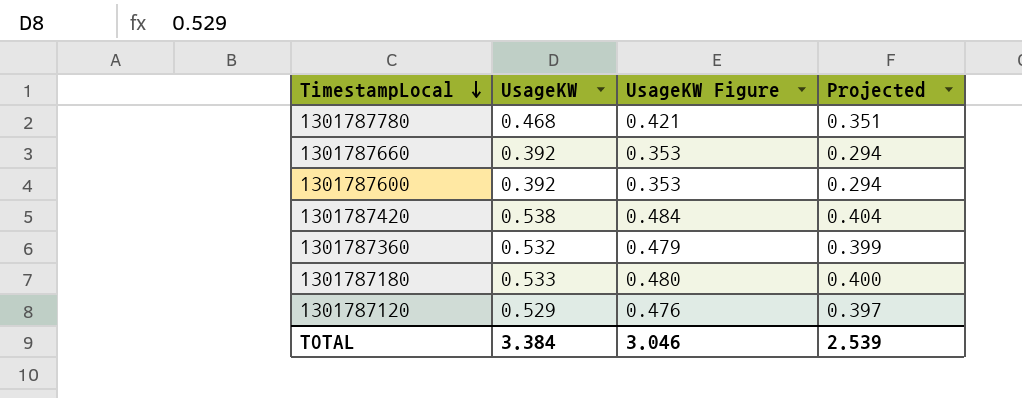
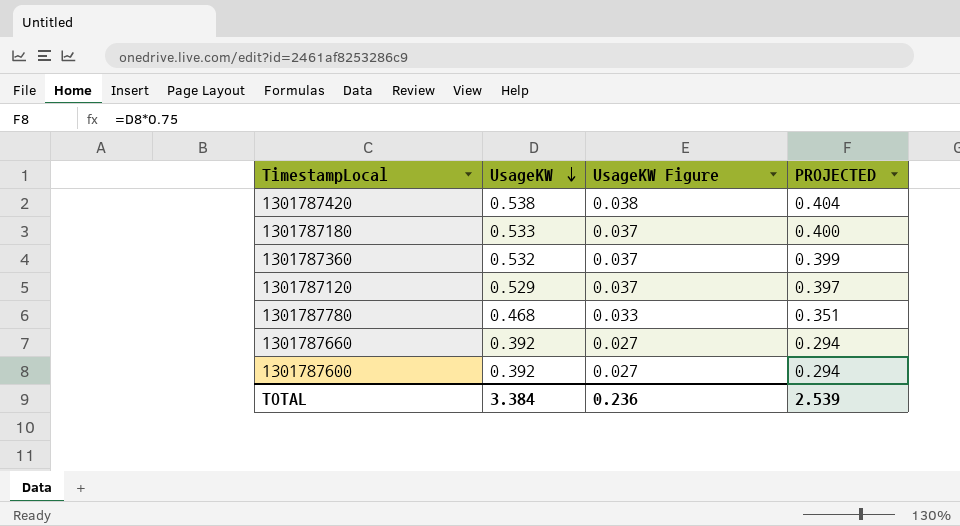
row order: TimestampLocal descending -> UsageKW descending
column UsageKW Figure | formula: [UsageKW] * 0.9 -> [UsageKW] * 0.07
column name: Projected -> PROJECTED
TOTAL | UsageKW Figure: 3.046 -> 0.236

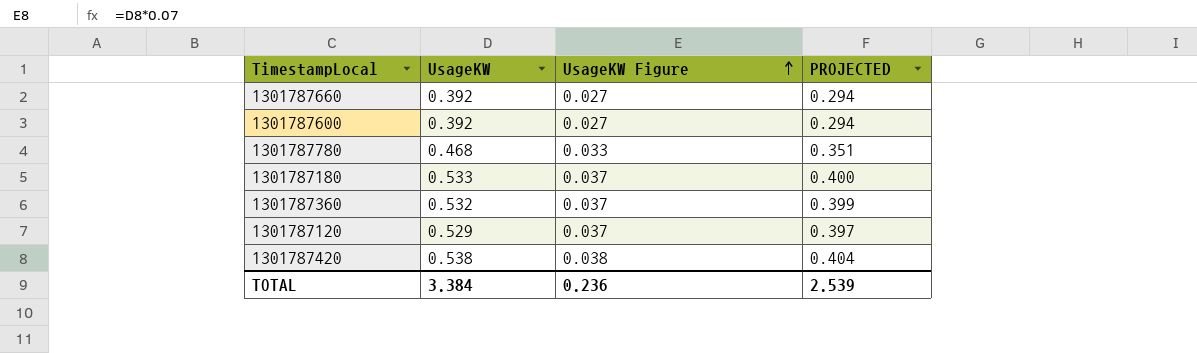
row order: UsageKW descending -> UsageKW Figure ascending

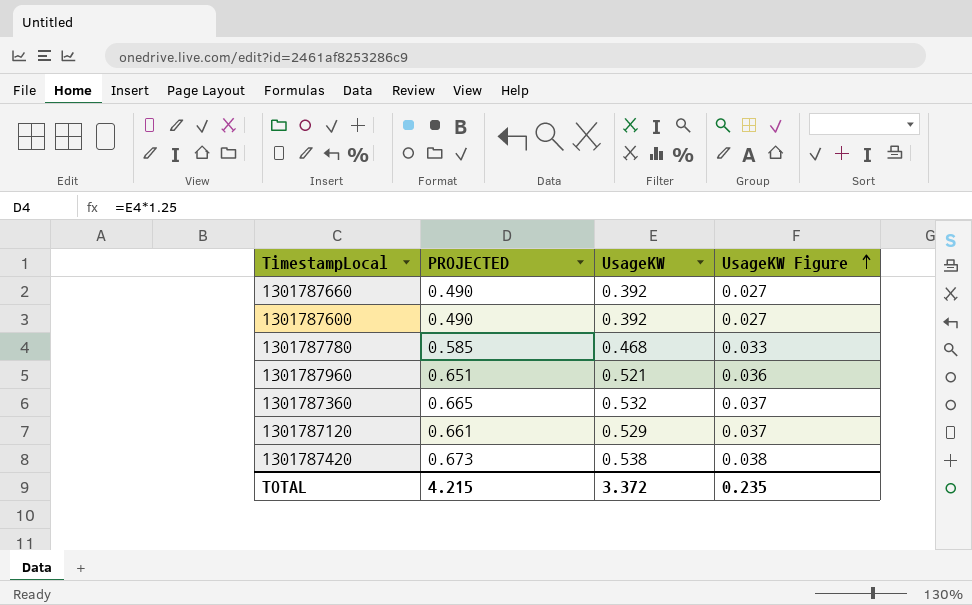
column PROJECTED | formula: [UsageKW] * 0.75 -> [UsageKW] * 1.25
column PROJECTED | position: 4 -> 2
row 1301787180: 0.533 | 0.037 | 0.400 -> none
row 1301787960: none -> 0.651 | 0.521 | 0.036
TOTAL | PROJECTED: 2.539 -> 4.215
TOTAL | UsageKW: 3.384 -> 3.372
TOTAL | UsageKW Figure: 0.236 -> 0.235

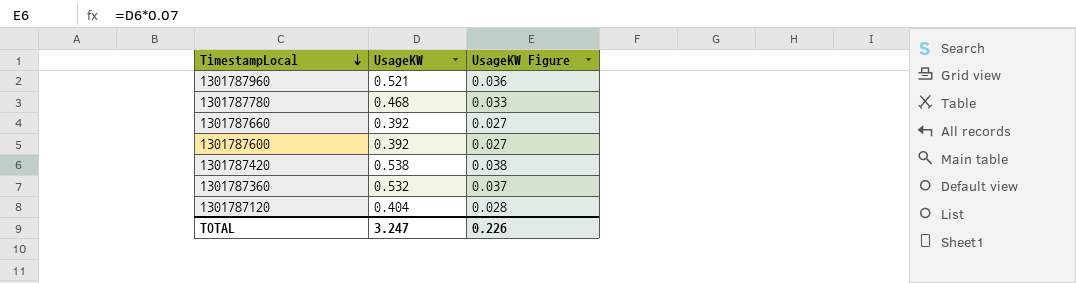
row order: UsageKW Figure ascending -> TimestampLocal descending
column PROJECTED | formula: [UsageKW] * 1.25 -> none
1301787120 | UsageKW: 0.529 -> 0.404
1301787120 | UsageKW Figure: 0.037 -> 0.028
TOTAL | UsageKW: 3.372 -> 3.247
TOTAL | UsageKW Figure: 0.235 -> 0.226

